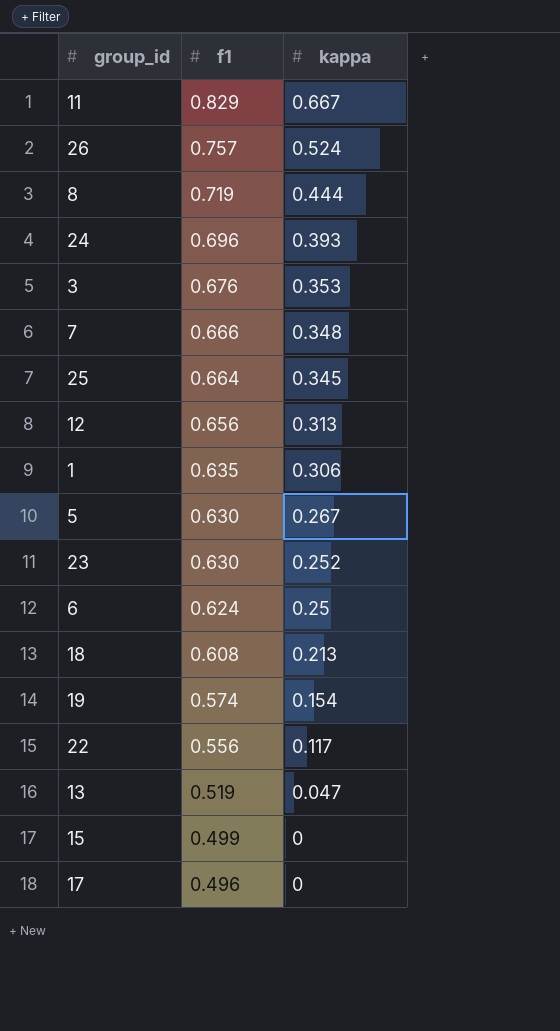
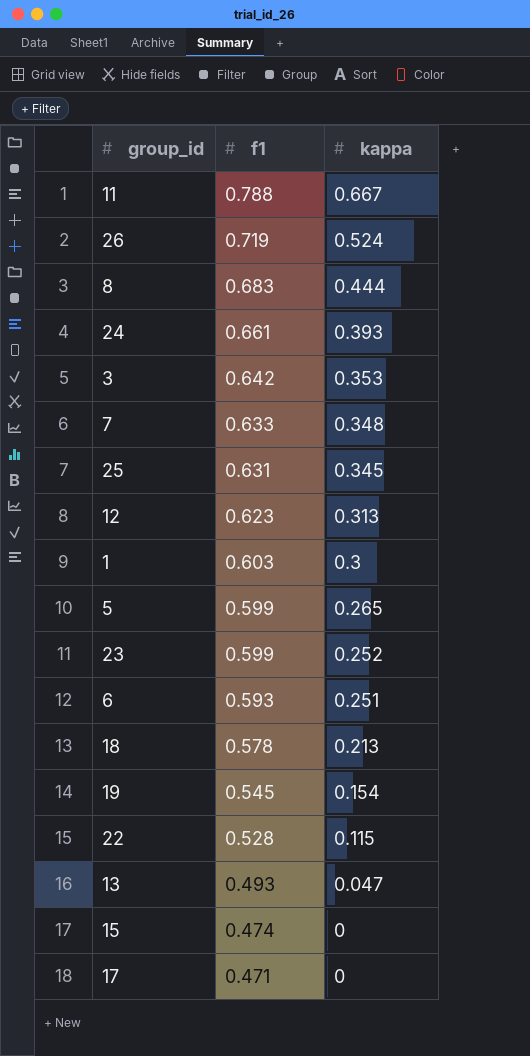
11 | f1: 0.829 -> 0.788
26 | f1: 0.757 -> 0.719
8 | f1: 0.719 -> 0.683
24 | f1: 0.696 -> 0.661
3 | f1: 0.676 -> 0.642
7 | f1: 0.666 -> 0.633
25 | f1: 0.664 -> 0.631
12 | f1: 0.656 -> 0.623
1 | f1: 0.635 -> 0.603
1 | kappa: 0.306 -> 0.3
5 | f1: 0.630 -> 0.599
5 | kappa: 0.267 -> 0.265
23 | f1: 0.630 -> 0.599
6 | f1: 0.624 -> 0.593
6 | kappa: 0.25 -> 0.251
18 | f1: 0.608 -> 0.578
19 | f1: 0.574 -> 0.545
22 | f1: 0.556 -> 0.528
22 | kappa: 0.117 -> 0.115
13 | f1: 0.519 -> 0.493
15 | f1: 0.499 -> 0.474
17 | f1: 0.496 -> 0.471

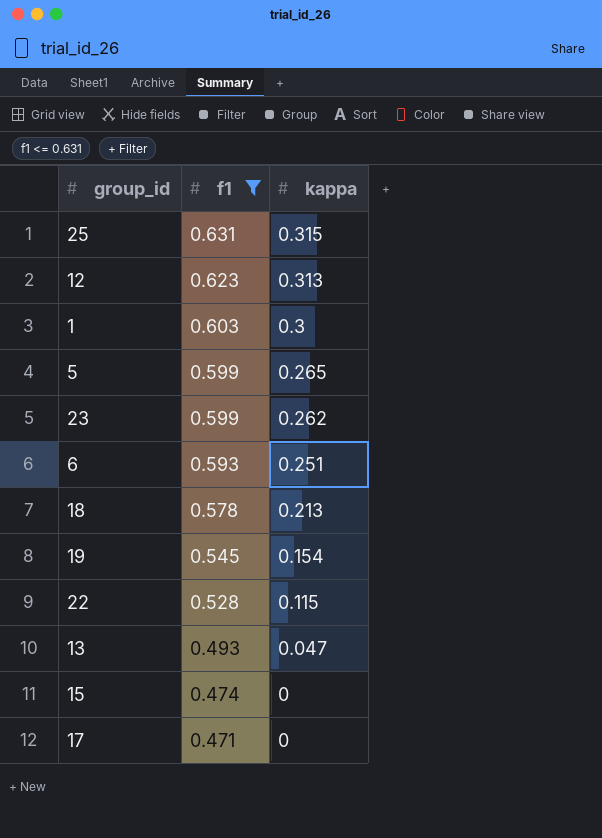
filter: none -> f1 <= 0.631
25 | kappa: 0.345 -> 0.315
23 | kappa: 0.252 -> 0.262

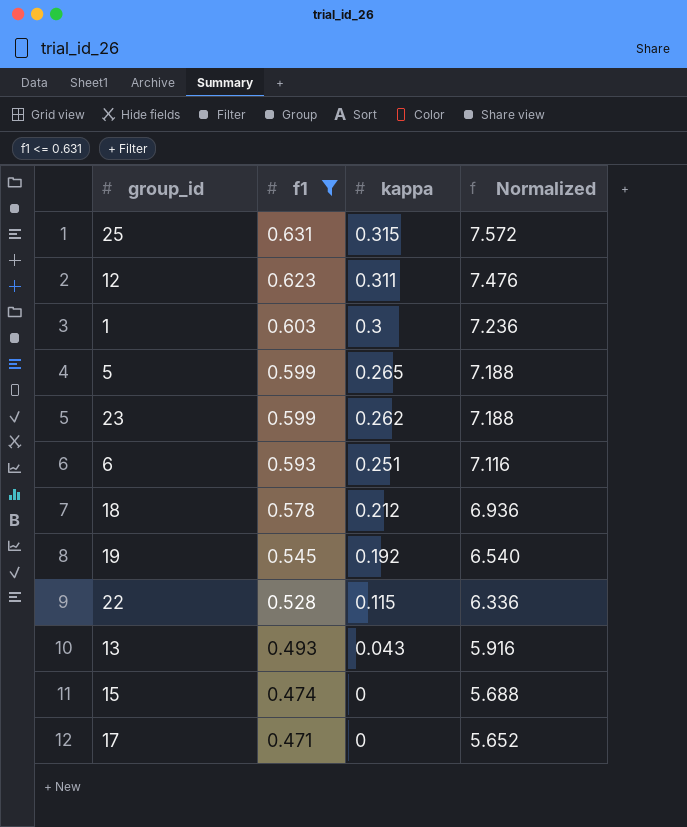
column Normalized | formula: none -> [f1] * 12
12 | kappa: 0.313 -> 0.311
18 | kappa: 0.213 -> 0.212
19 | kappa: 0.154 -> 0.192
13 | kappa: 0.047 -> 0.043

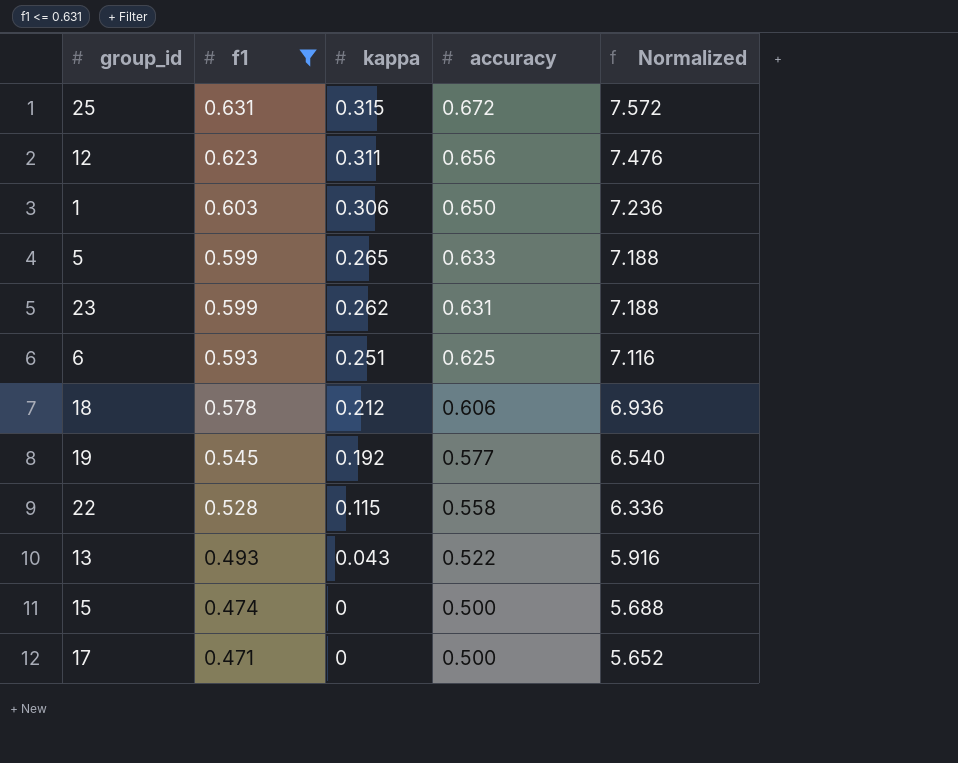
column accuracy | position: none -> 4
1 | kappa: 0.3 -> 0.306

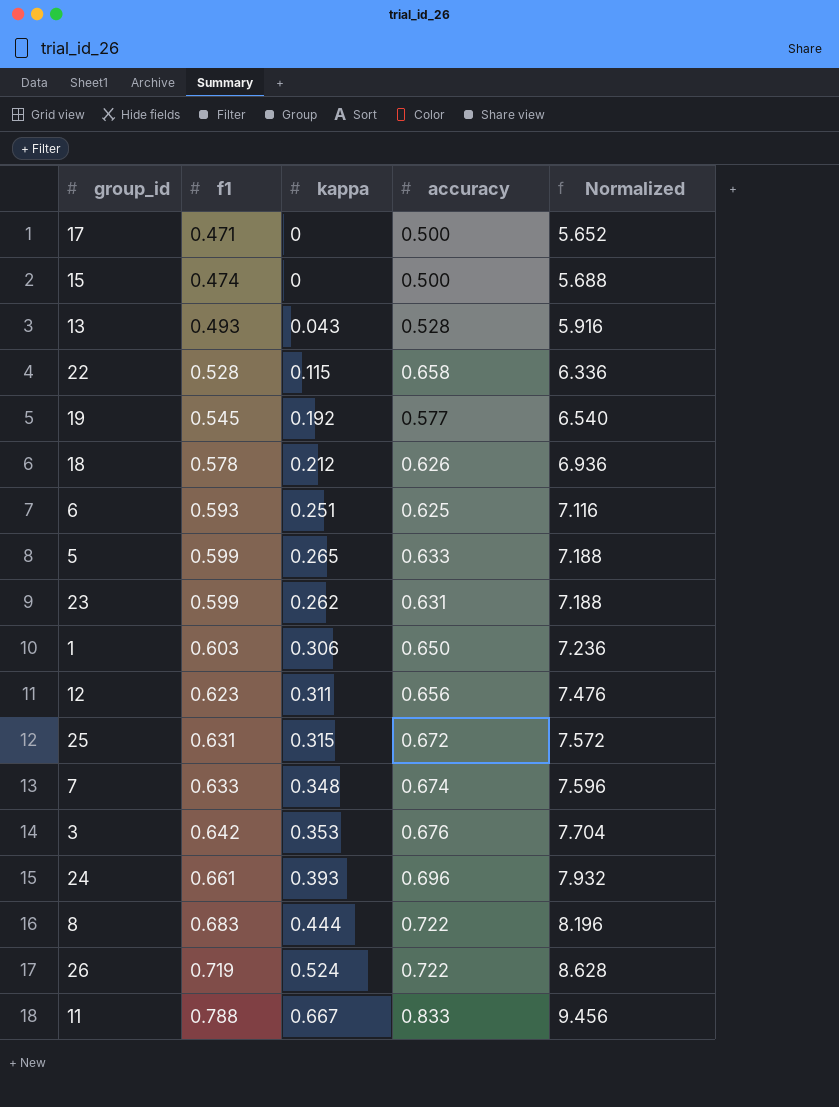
filter: f1 <= 0.631 -> none
row order: f1 descending -> f1 ascending
13 | accuracy: 0.522 -> 0.528
22 | accuracy: 0.558 -> 0.658
18 | accuracy: 0.606 -> 0.626

